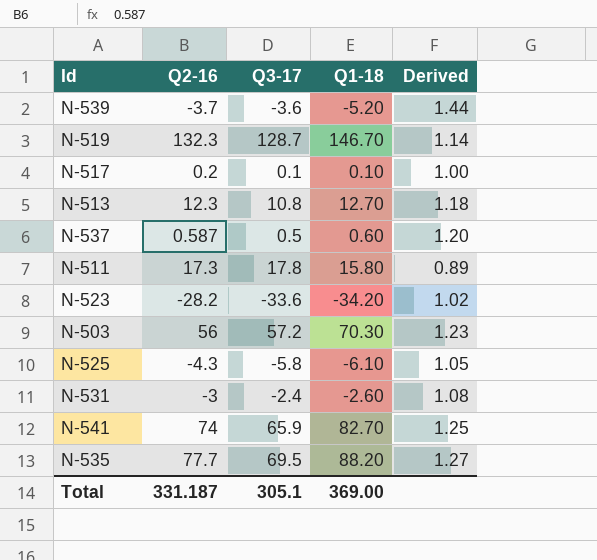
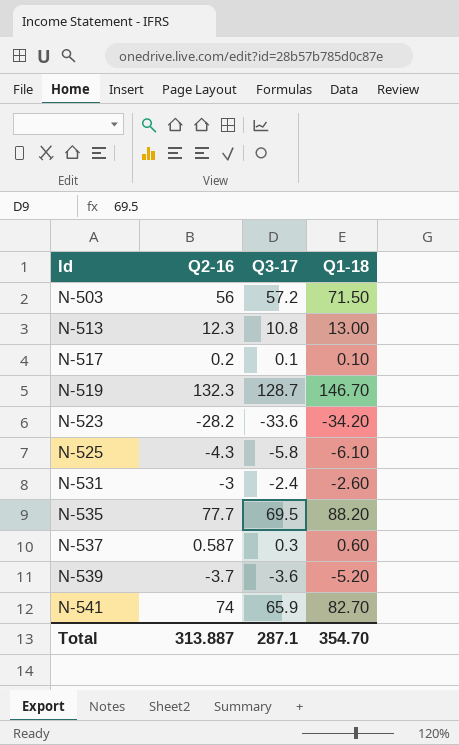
row order: none -> Id ascending
column Derived | formula: [Q1-18] / [Q3-17] -> none
row N-511: 17.3 | 17.8 | 15.80 | 0.89 -> none
N-503 | Q1-18: 70.30 -> 71.50
N-513 | Q1-18: 12.70 -> 13.00
N-537 | Q3-17: 0.5 -> 0.3
Total | Q2-16: 331.187 -> 313.887
Total | Q3-17: 305.1 -> 287.1
Total | Q1-18: 369.00 -> 354.70

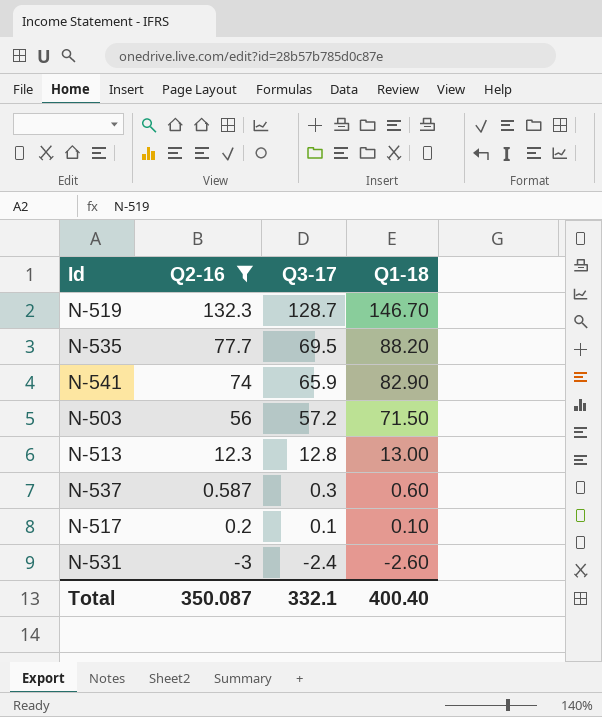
filter: none -> Q2-16 >= -3
row order: Id ascending -> Q2-16 descending
N-541 | Q1-18: 82.70 -> 82.90
N-513 | Q3-17: 10.8 -> 12.8
Total | Q2-16: 313.887 -> 350.087
Total | Q3-17: 287.1 -> 332.1
Total | Q1-18: 354.70 -> 400.40

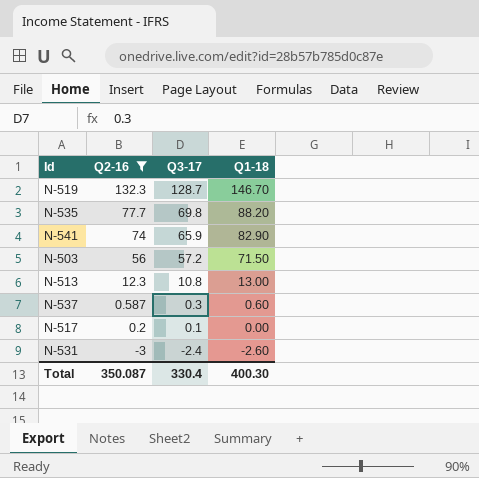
N-535 | Q3-17: 69.5 -> 69.8
N-513 | Q3-17: 12.8 -> 10.8
N-517 | Q1-18: 0.10 -> 0.00
Total | Q3-17: 332.1 -> 330.4
Total | Q1-18: 400.40 -> 400.30

